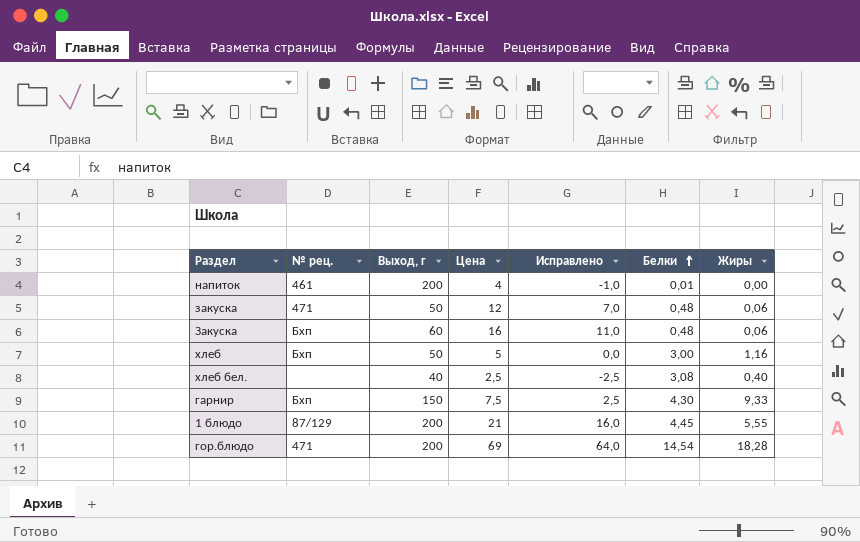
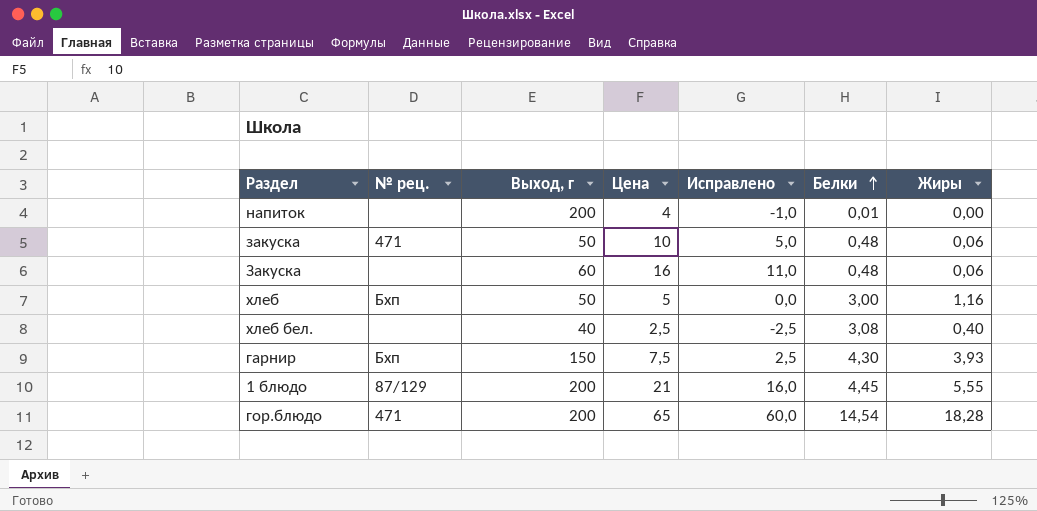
напиток | № рец.: 461 -> none
закуска | Цена: 12 -> 10
закуска | Исправлено: 7,0 -> 5,0
Закуска | № рец.: Бхп -> none
гарнир | Жиры: 9,33 -> 3,93
гор.блюдо | Цена: 69 -> 65
гор.блюдо | Исправлено: 64,0 -> 60,0

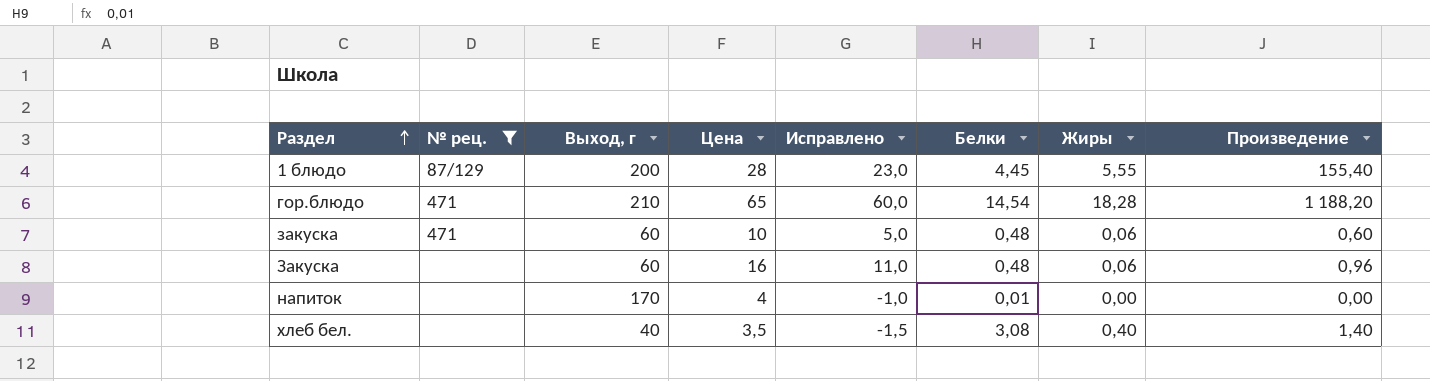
filter: none -> № рец. != Бхп
row order: Белки ascending -> Раздел ascending
column Произведение | formula: none -> [Цена] * [Жиры]
1 блюдо | Цена: 21 -> 28
1 блюдо | Исправлено: 16,0 -> 23,0
гор.блюдо | Выход, г: 200 -> 210
закуска | Выход, г: 50 -> 60
напиток | Выход, г: 200 -> 170
хлеб бел. | Цена: 2,5 -> 3,5
хлеб бел. | Исправлено: -2,5 -> -1,5

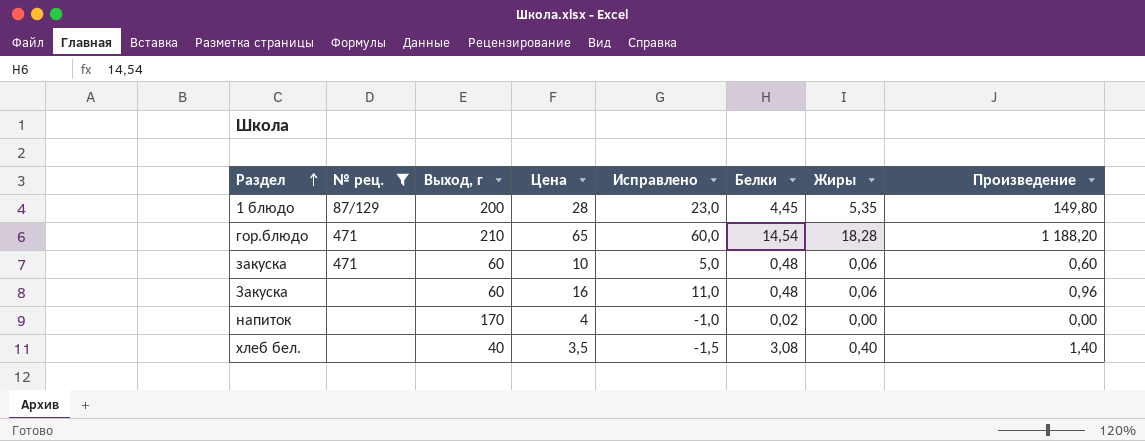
1 блюдо | Жиры: 5,55 -> 5,35
1 блюдо | Произведение: 155,40 -> 149,80
напиток | Белки: 0,01 -> 0,02

